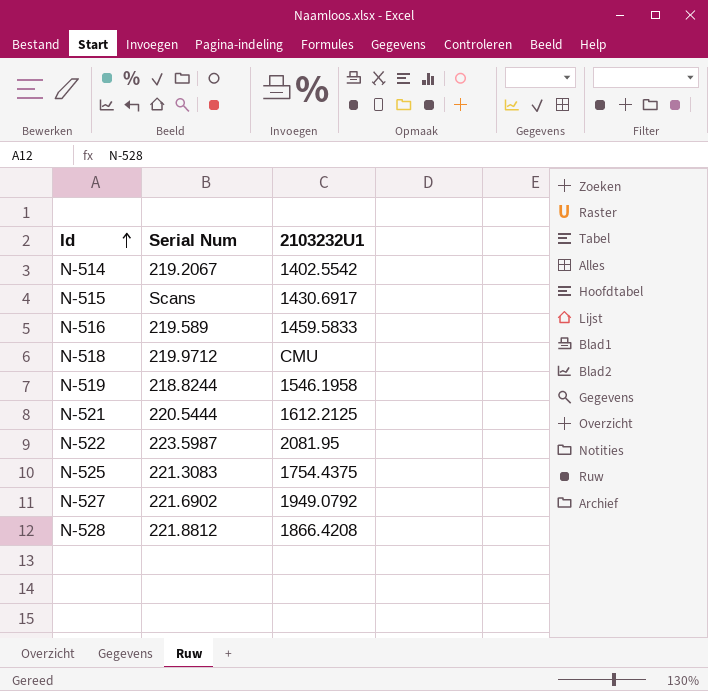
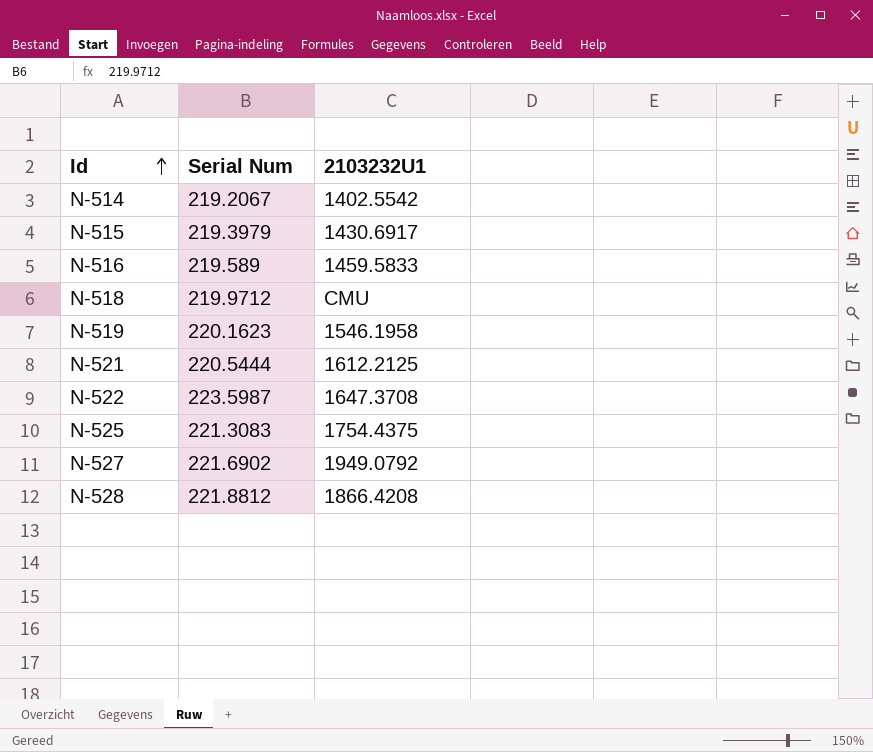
N-515 | Serial Num: Scans -> 219.3979
N-519 | Serial Num: 218.8244 -> 220.1623
N-522 | 2103232U1: 2081.95 -> 1647.3708

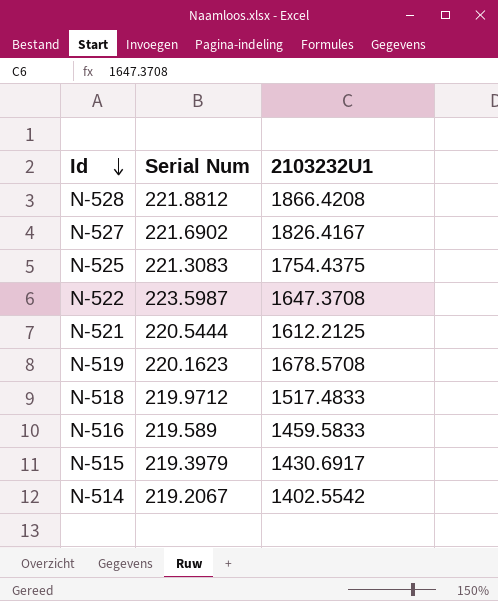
row order: Id ascending -> Id descending
N-527 | 2103232U1: 1949.0792 -> 1826.4167
N-519 | 2103232U1: 1546.1958 -> 1678.5708
N-518 | 2103232U1: CMU -> 1517.4833

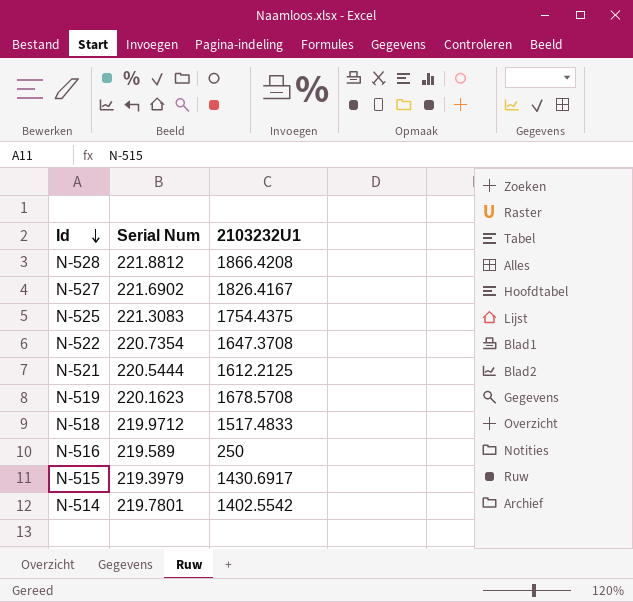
N-522 | Serial Num: 223.5987 -> 220.7354
N-516 | 2103232U1: 1459.5833 -> 250
N-514 | Serial Num: 219.2067 -> 219.7801

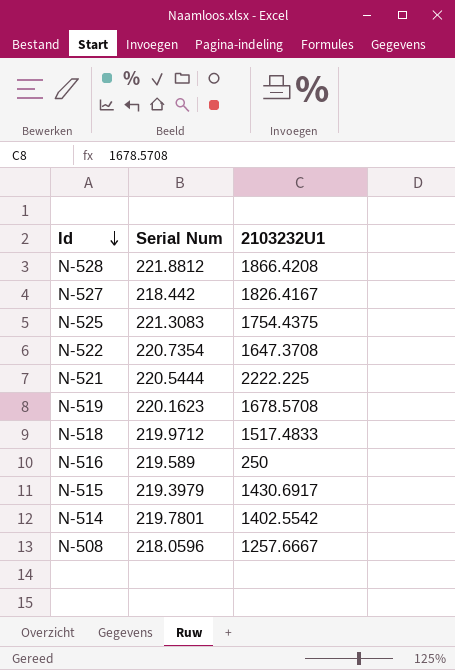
N-527 | Serial Num: 221.6902 -> 218.442
N-521 | 2103232U1: 1612.2125 -> 2222.225
row N-508: none -> 218.0596 | 1257.6667

